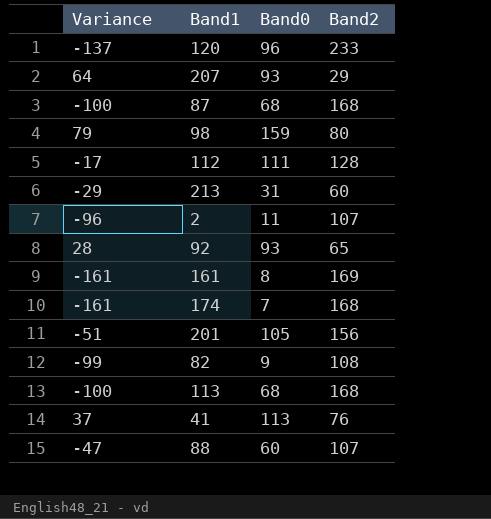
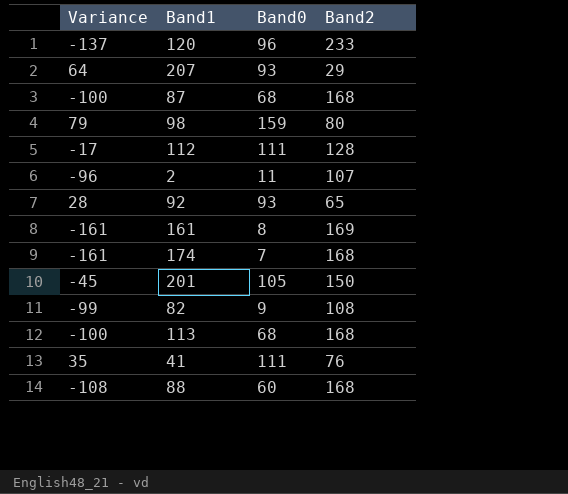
row 213: -29 | 31 | 60 -> none
201 | Variance: -51 -> -45
201 | Band2: 156 -> 150
41 | Variance: 37 -> 35
41 | Band0: 113 -> 111
88 | Variance: -47 -> -108
88 | Band2: 107 -> 168

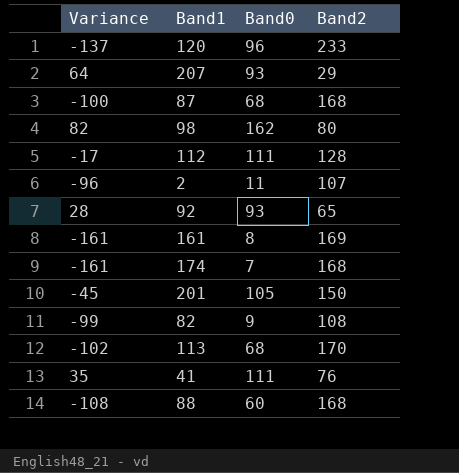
98 | Variance: 79 -> 82
98 | Band0: 159 -> 162
113 | Variance: -100 -> -102
113 | Band2: 168 -> 170

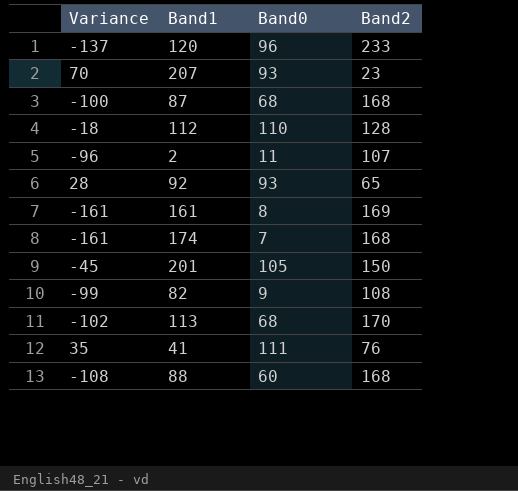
row 98: 82 | 162 | 80 -> none
207 | Variance: 64 -> 70
207 | Band2: 29 -> 23
112 | Variance: -17 -> -18
112 | Band0: 111 -> 110

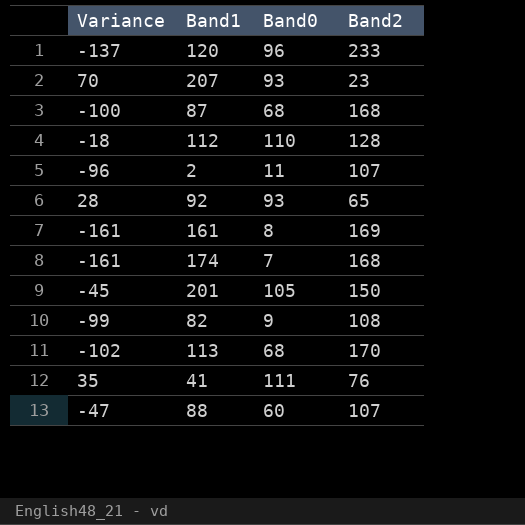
88 | Variance: -108 -> -47
88 | Band2: 168 -> 107

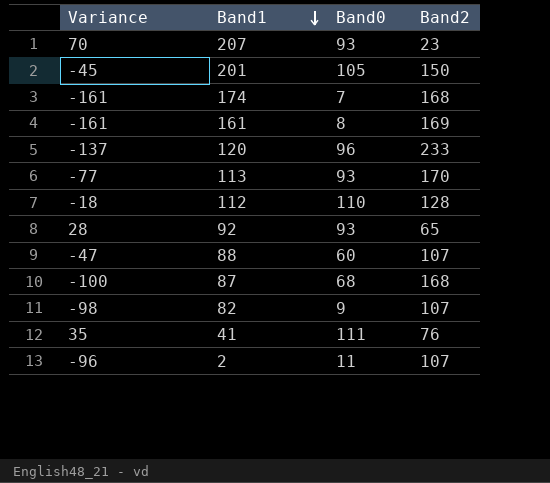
row order: none -> Band1 descending
113 | Variance: -102 -> -77
113 | Band0: 68 -> 93
82 | Variance: -99 -> -98
82 | Band2: 108 -> 107

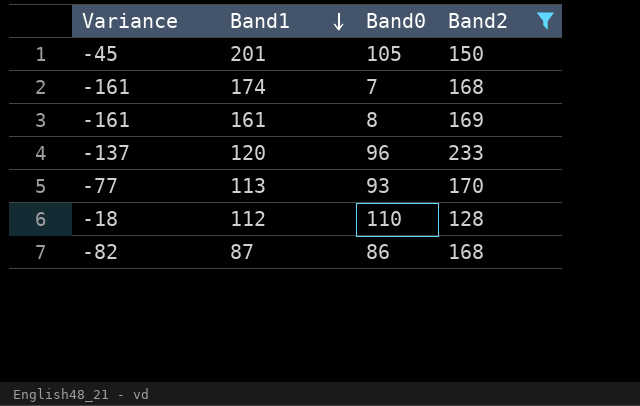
filter: none -> Band2 >= 128
87 | Variance: -100 -> -82
87 | Band0: 68 -> 86

